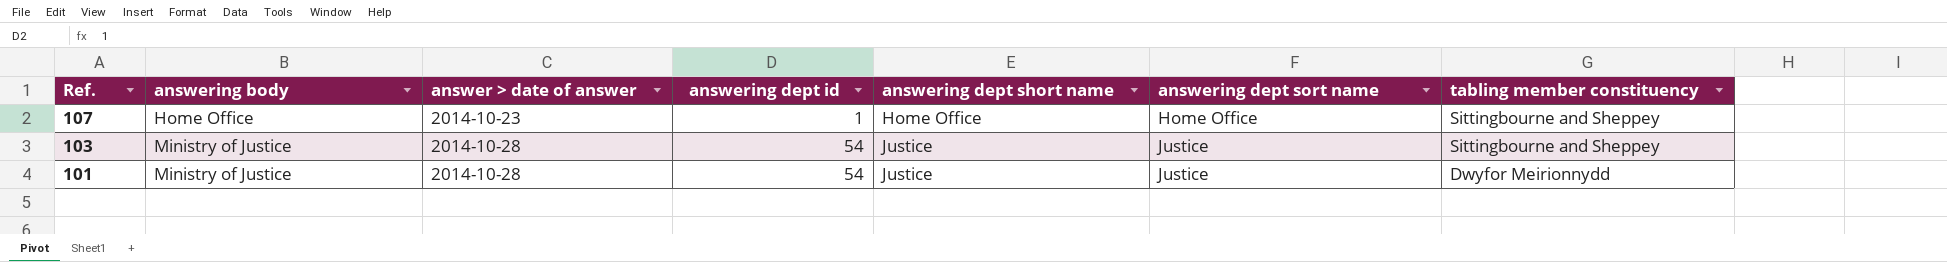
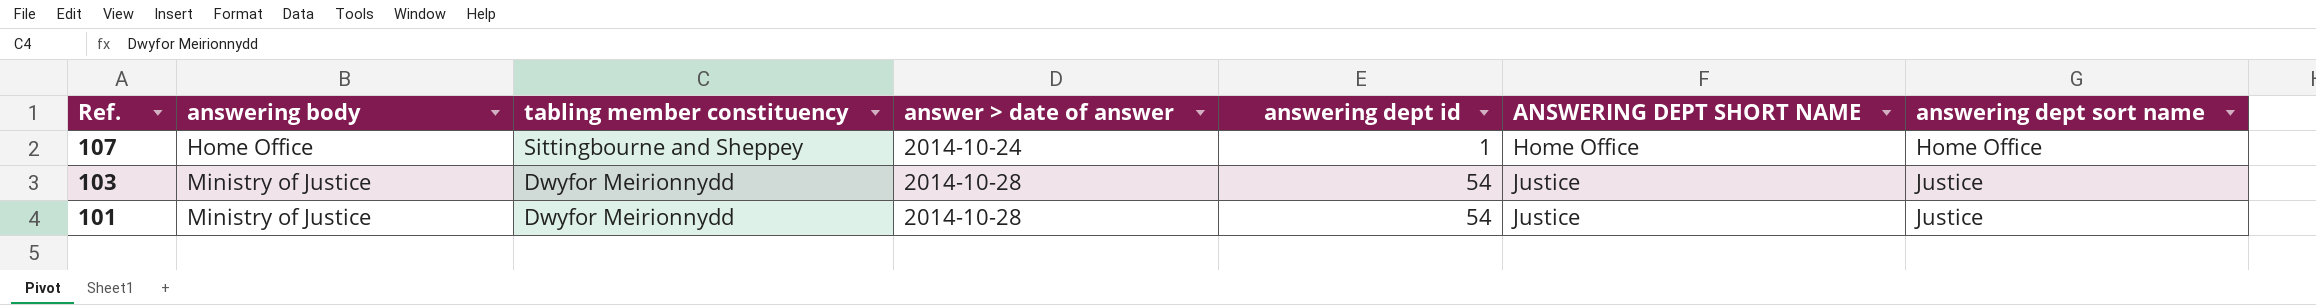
column tabling member constituency | position: 7 -> 3
column name: answering dept short name -> ANSWERING DEPT SHORT NAME
107 | answer > date of answer: 2014-10-23 -> 2014-10-24
103 | tabling member constituency: Sittingbourne and Sheppey -> Dwyfor Meirionnydd

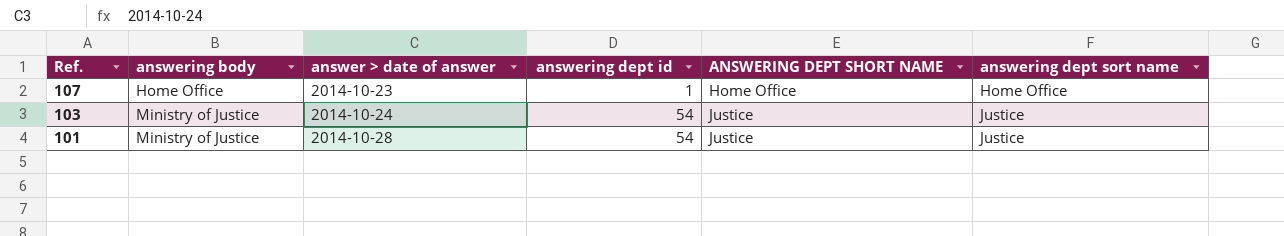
column tabling member constituency | position: 3 -> none
107 | answer > date of answer: 2014-10-24 -> 2014-10-23
103 | answer > date of answer: 2014-10-28 -> 2014-10-24

